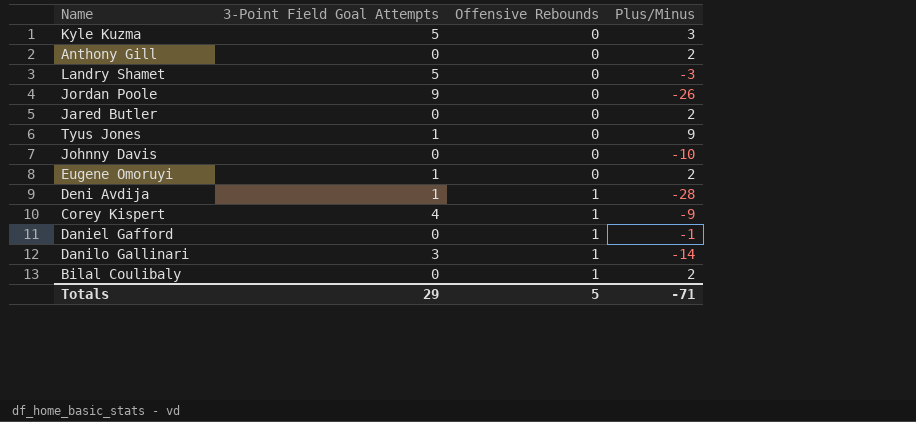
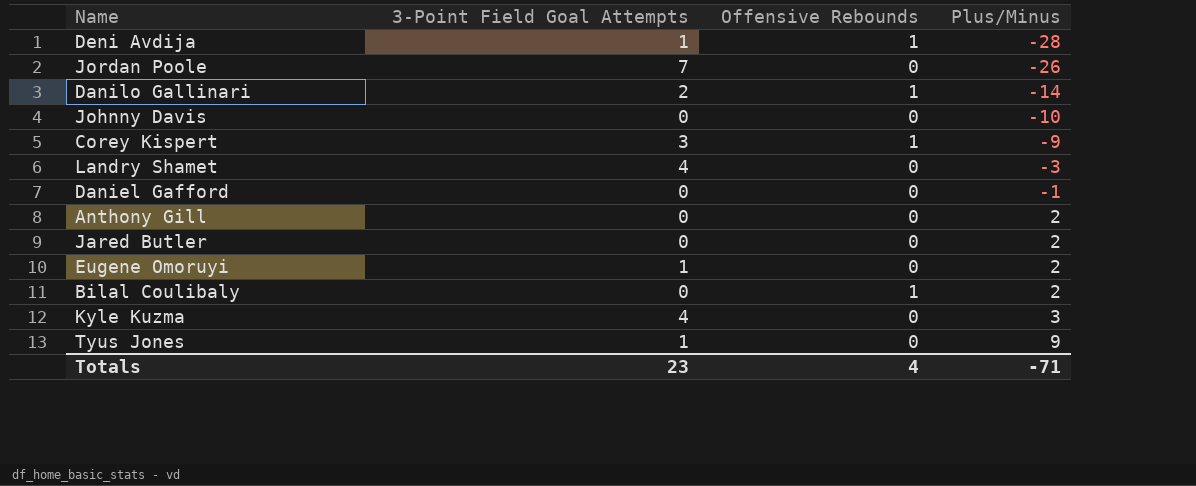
row order: Offensive Rebounds ascending -> Plus/Minus ascending
Jordan Poole | 3-Point Field Goal Attempts: 9 -> 7
Danilo Gallinari | 3-Point Field Goal Attempts: 3 -> 2
Corey Kispert | 3-Point Field Goal Attempts: 4 -> 3
Landry Shamet | 3-Point Field Goal Attempts: 5 -> 4
Daniel Gafford | Offensive Rebounds: 1 -> 0
Kyle Kuzma | 3-Point Field Goal Attempts: 5 -> 4
Totals | 3-Point Field Goal Attempts: 29 -> 23
Totals | Offensive Rebounds: 5 -> 4

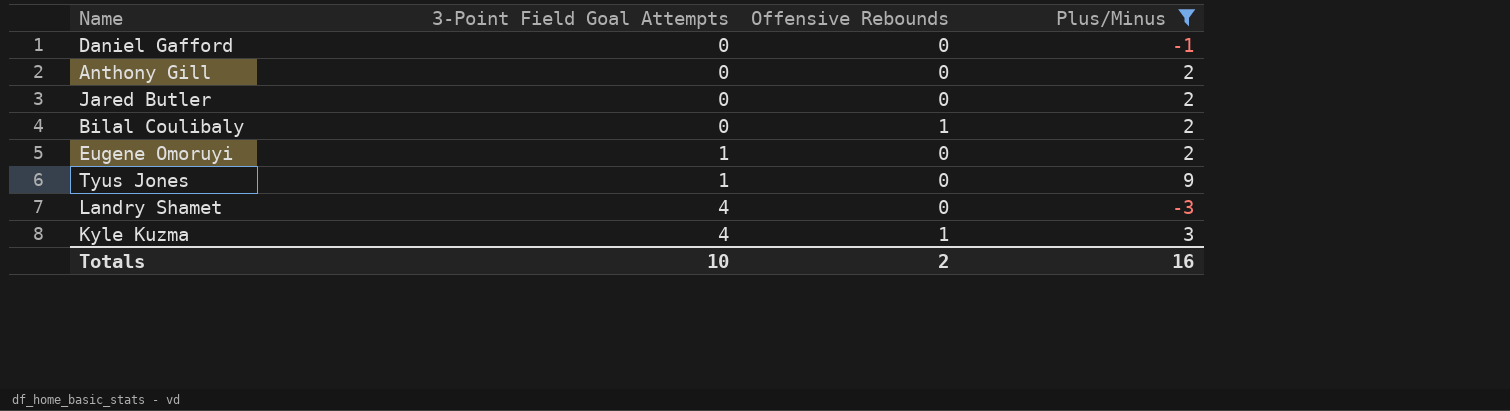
filter: none -> Plus/Minus >= -3
row order: Plus/Minus ascending -> 3-Point Field Goal Attempts ascending
Kyle Kuzma | Offensive Rebounds: 0 -> 1
Totals | 3-Point Field Goal Attempts: 23 -> 10
Totals | Offensive Rebounds: 4 -> 2
Totals | Plus/Minus: -71 -> 16

